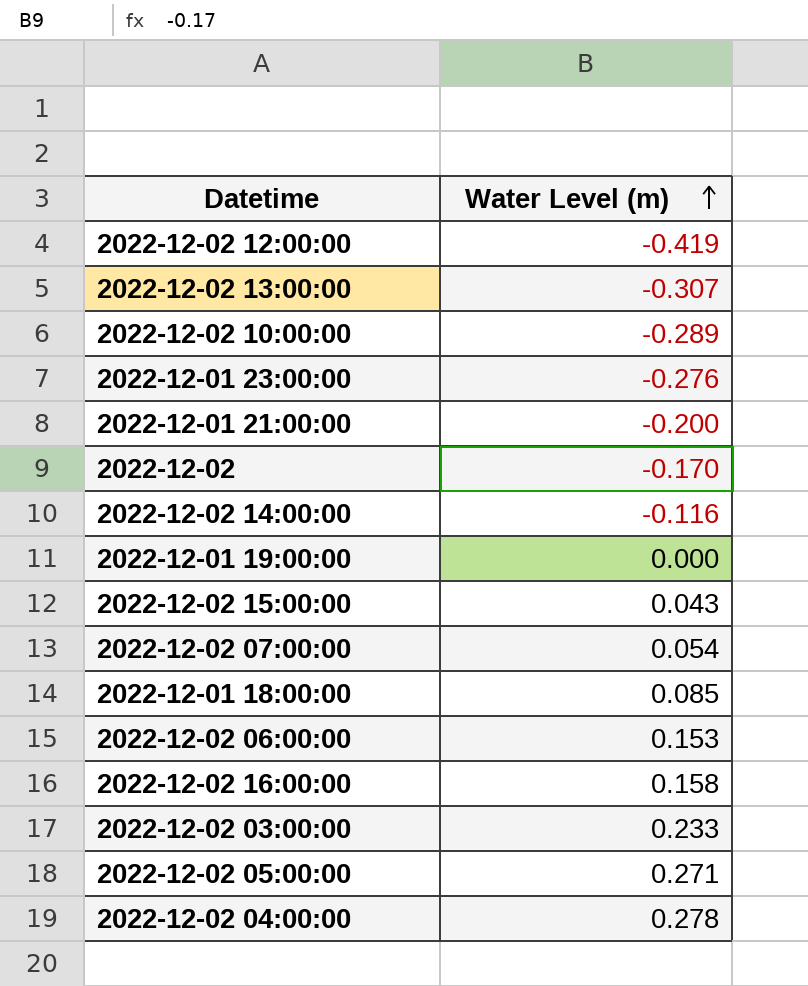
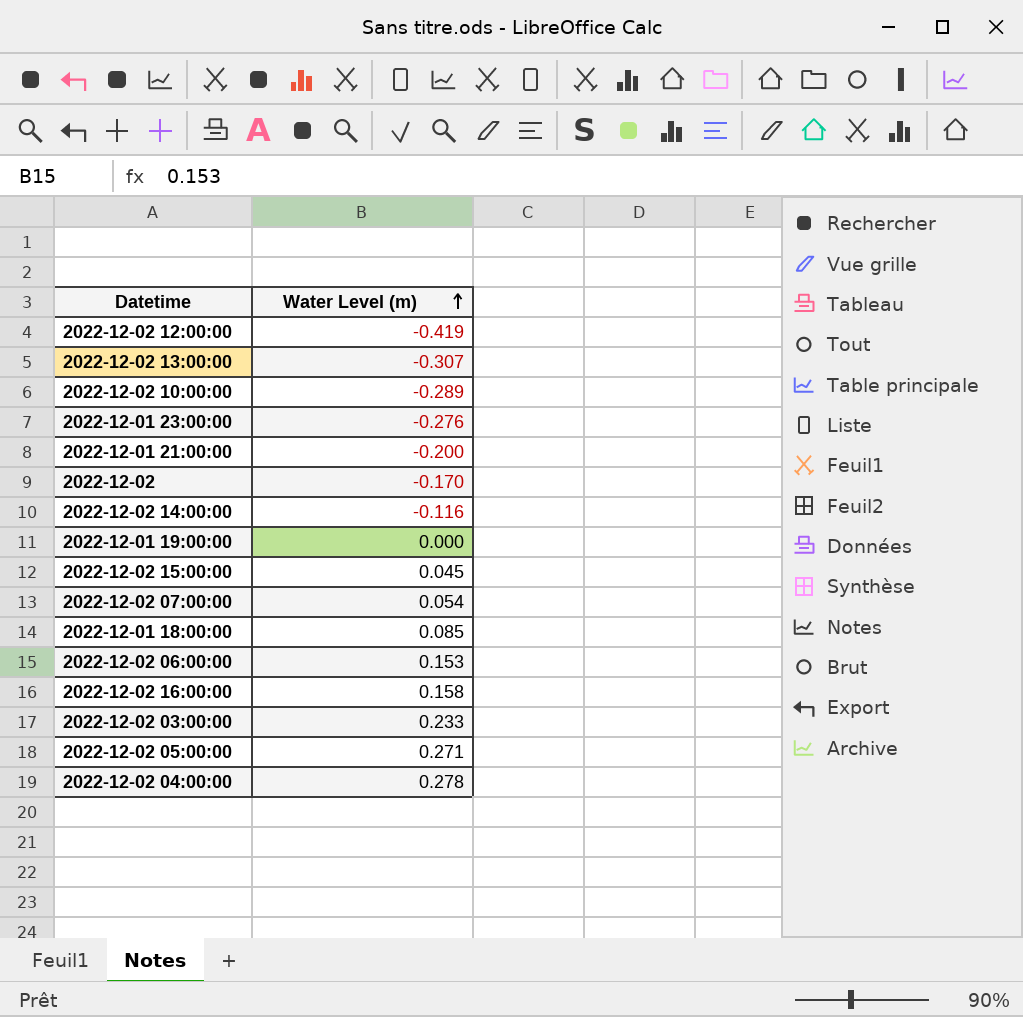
2022-12-02 15:00:00 | Water Level (m): 0.043 -> 0.045

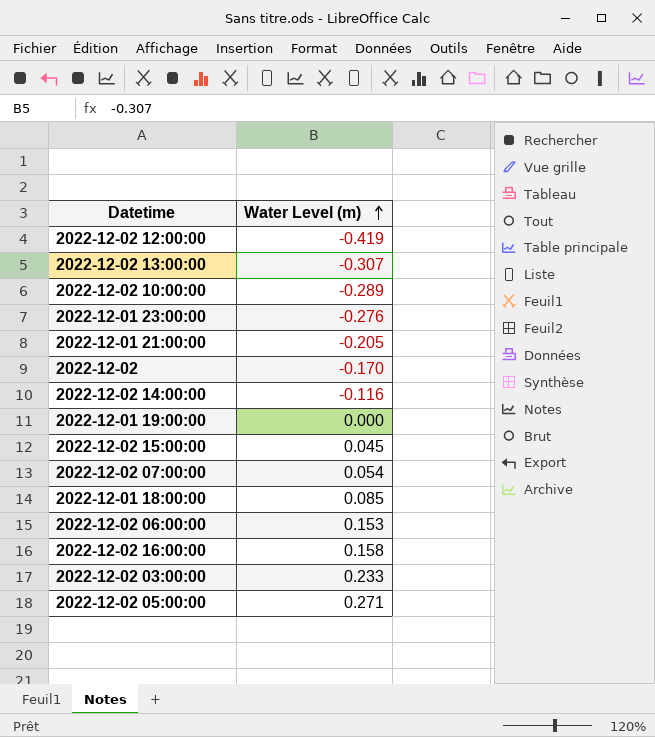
row 2022-12-02 04:00:00: 0.278 -> none
2022-12-01 21:00:00 | Water Level (m): -0.200 -> -0.205

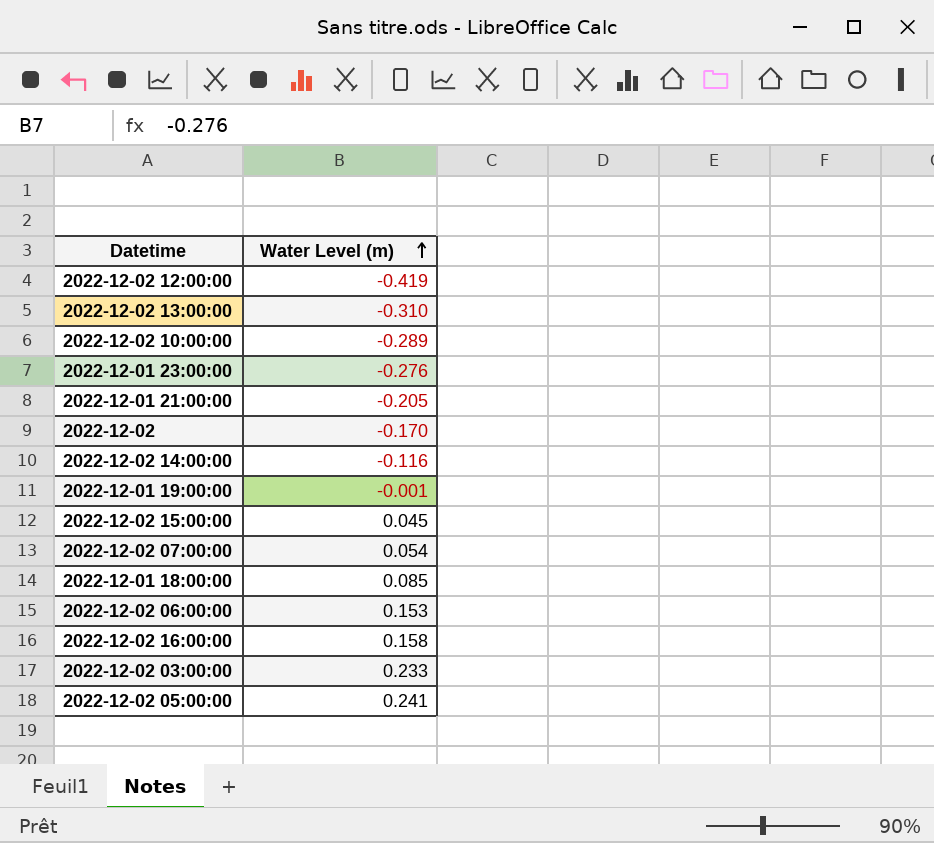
2022-12-02 13:00:00 | Water Level (m): -0.307 -> -0.310
2022-12-01 19:00:00 | Water Level (m): 0.000 -> -0.001
2022-12-02 05:00:00 | Water Level (m): 0.271 -> 0.241

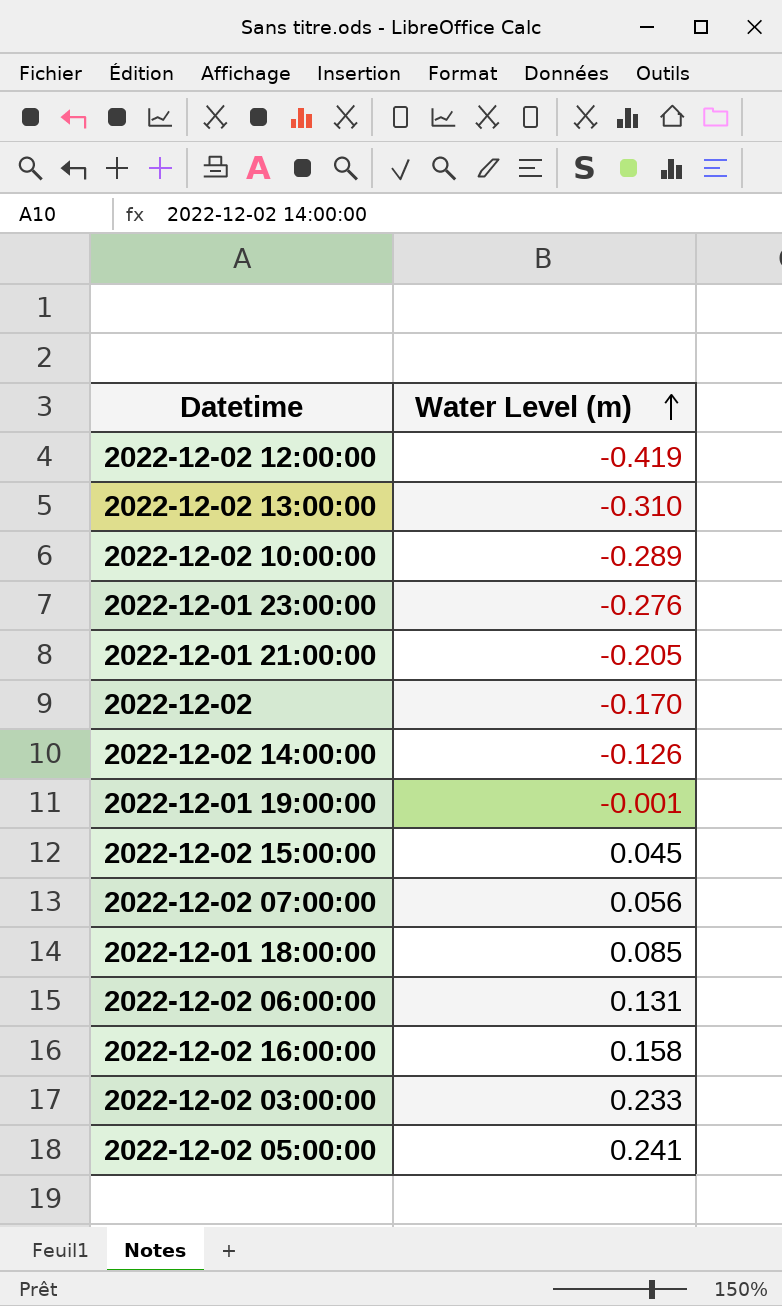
2022-12-02 14:00:00 | Water Level (m): -0.116 -> -0.126
2022-12-02 07:00:00 | Water Level (m): 0.054 -> 0.056
2022-12-02 06:00:00 | Water Level (m): 0.153 -> 0.131

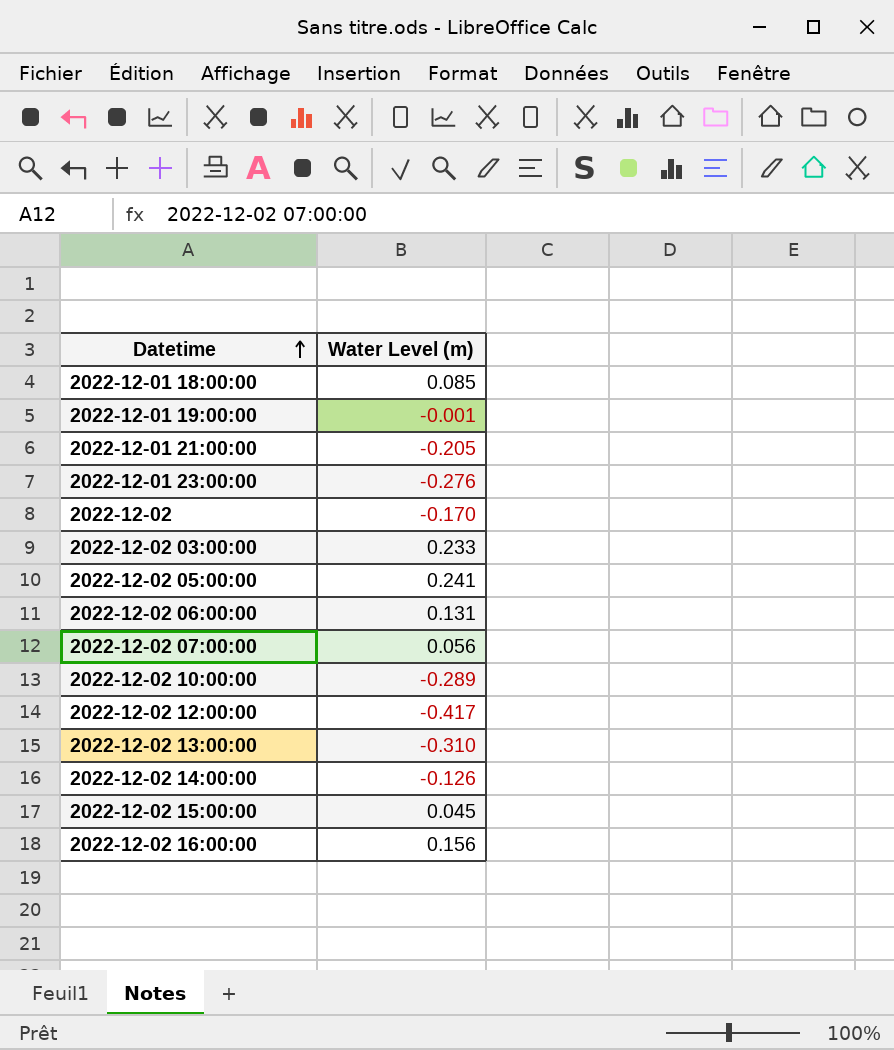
row order: Water Level (m) ascending -> Datetime ascending
2022-12-02 12:00:00 | Water Level (m): -0.419 -> -0.417
2022-12-02 16:00:00 | Water Level (m): 0.158 -> 0.156

